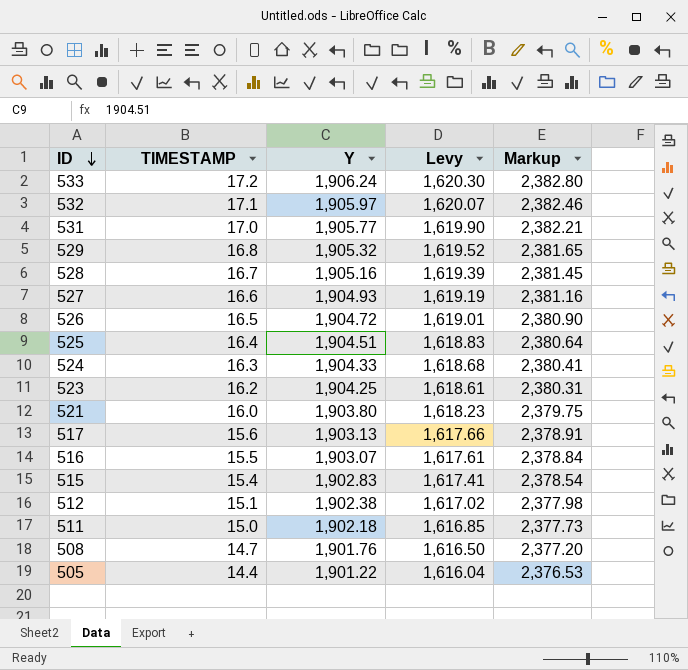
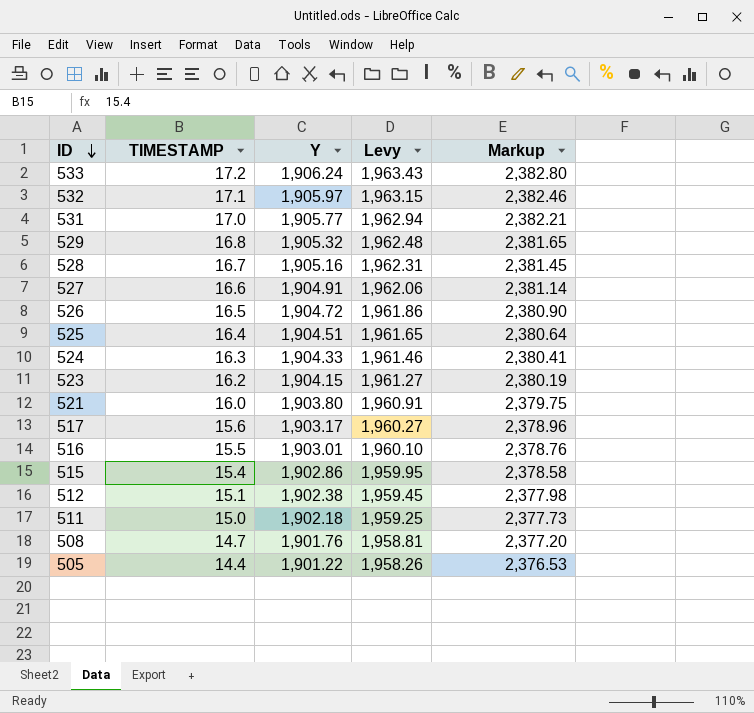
column Levy | formula: [Y] * 0.85 -> [Y] * 1.03
527 | Y: 1,904.93 -> 1,904.91
527 | Markup: 2,381.16 -> 2,381.14
523 | Y: 1,904.25 -> 1,904.15
523 | Markup: 2,380.31 -> 2,380.19
517 | Y: 1,903.13 -> 1,903.17
517 | Markup: 2,378.91 -> 2,378.96
516 | Y: 1,903.07 -> 1,903.01
516 | Markup: 2,378.84 -> 2,378.76
515 | Y: 1,902.83 -> 1,902.86
515 | Markup: 2,378.54 -> 2,378.58

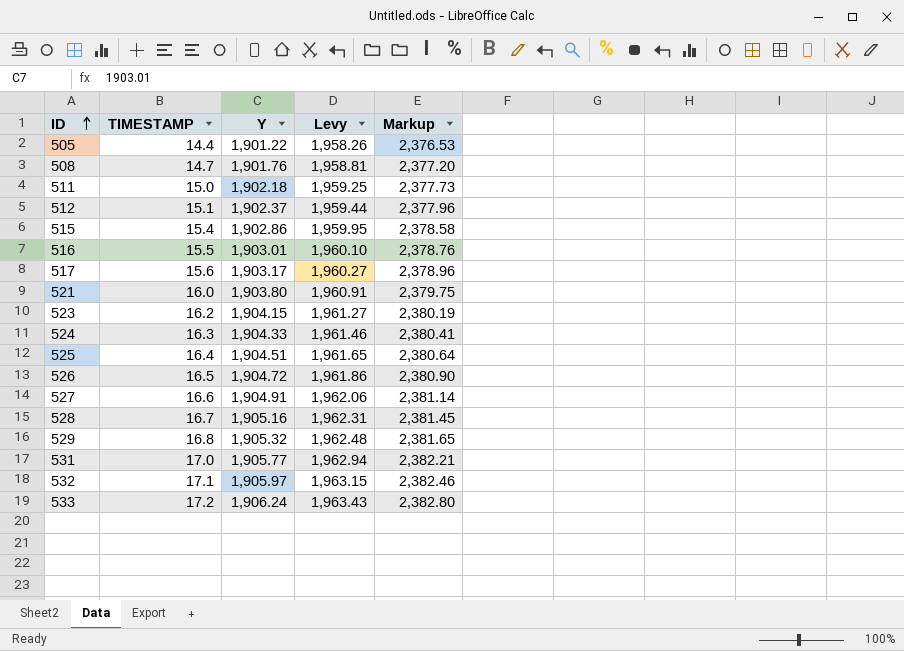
row order: ID descending -> ID ascending
512 | Y: 1,902.38 -> 1,902.37
512 | Levy: 1,959.45 -> 1,959.44
512 | Markup: 2,377.98 -> 2,377.96

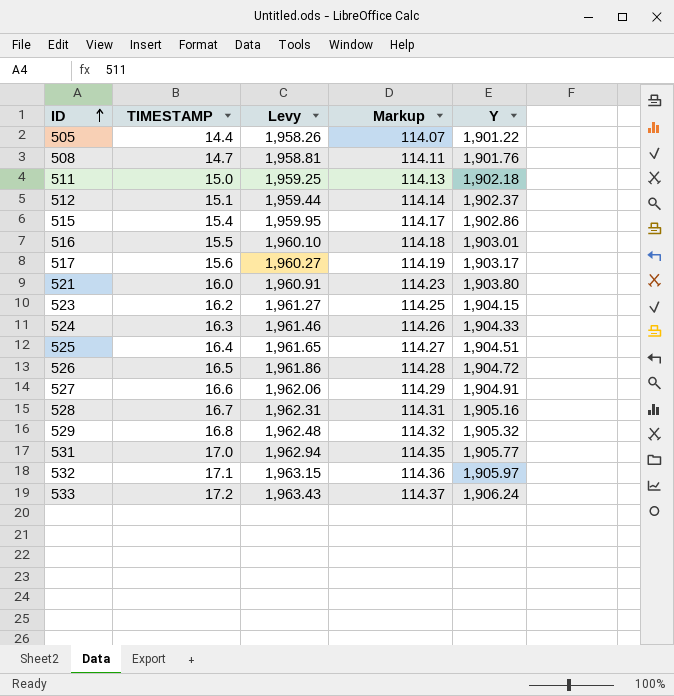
column Markup | formula: [Y] * 1.25 -> [Y] * 0.06
column Y | position: 3 -> 5

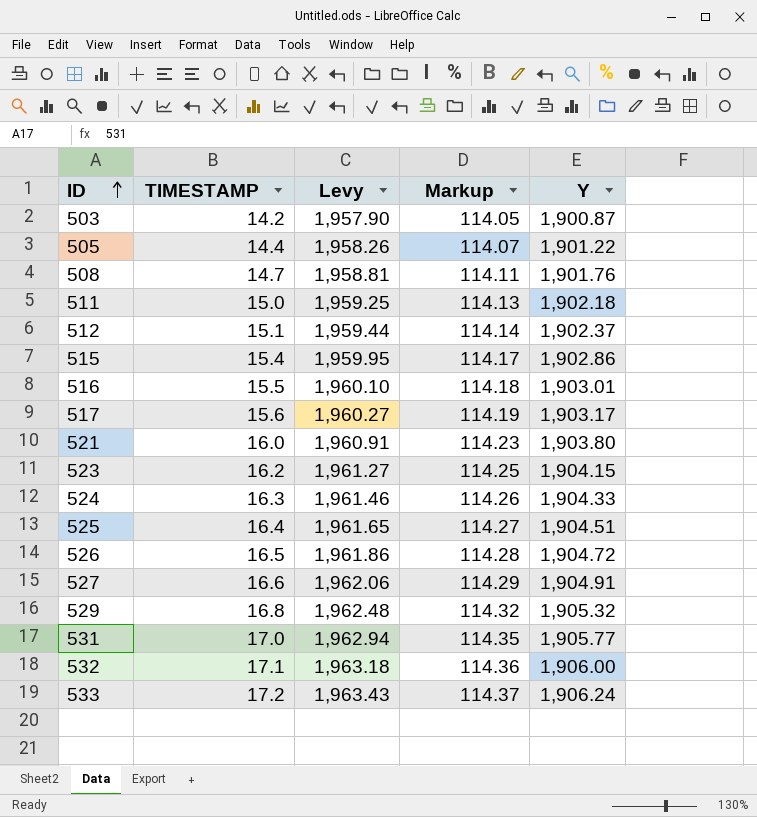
row 528: 16.7 | 1,962.31 | 114.31 | 1,905.16 -> none
row 503: none -> 14.2 | 1,957.90 | 114.05 | 1,900.87
532 | Levy: 1,963.15 -> 1,963.18
532 | Y: 1,905.97 -> 1,906.00

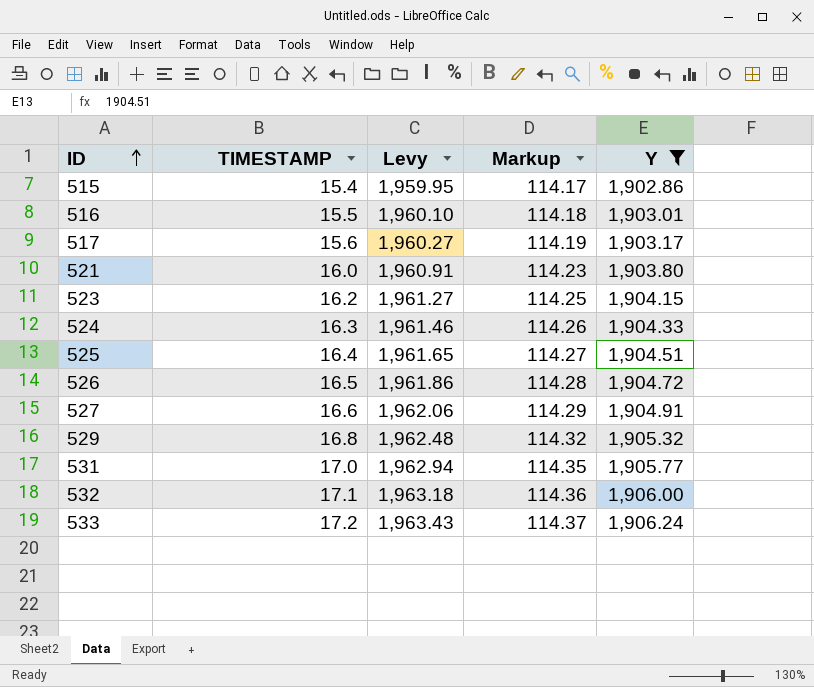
filter: none -> Y >= 1,902.86

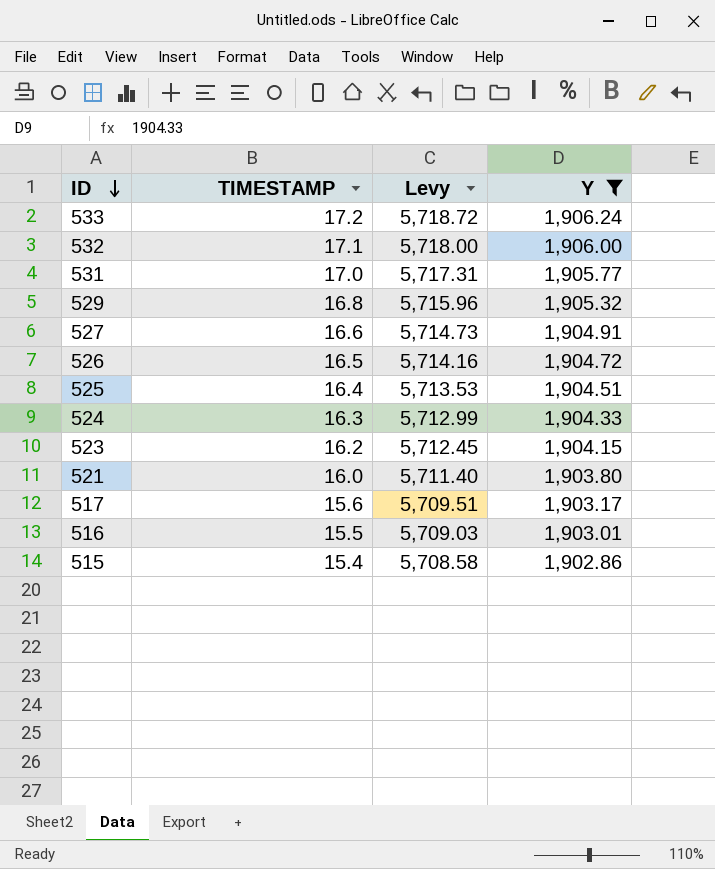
row order: ID ascending -> ID descending
column Markup | formula: [Y] * 0.06 -> none
column Levy | formula: [Y] * 1.03 -> [Y] * 3

